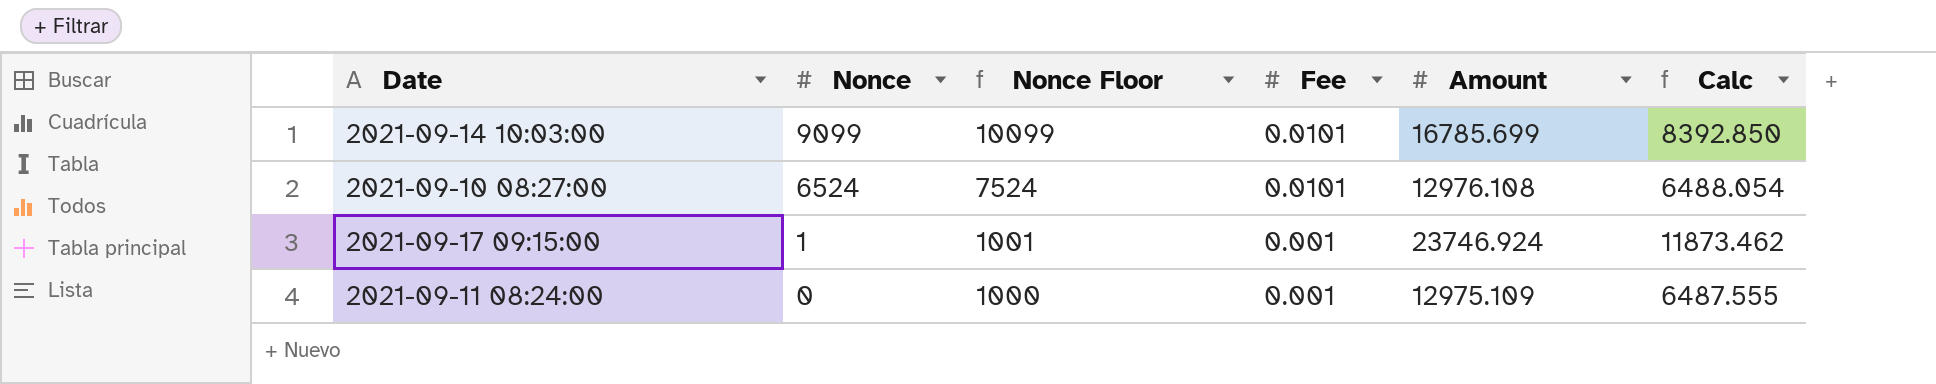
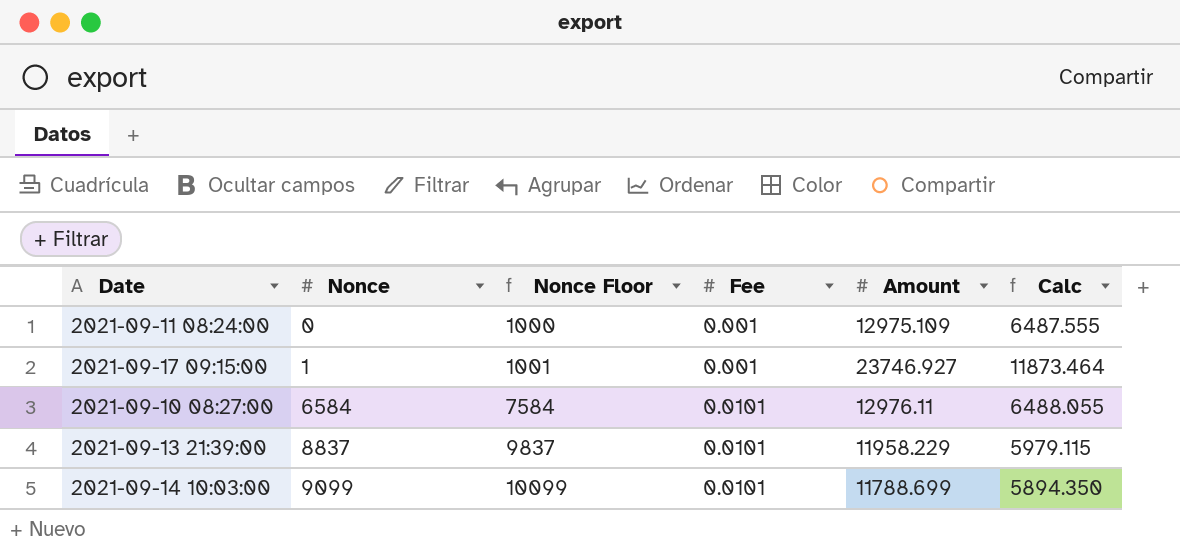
row order: Nonce descending -> Nonce ascending
2021-09-17 09:15:00 | Amount: 23746.924 -> 23746.927
2021-09-17 09:15:00 | Calc: 11873.462 -> 11873.464
2021-09-10 08:27:00 | Nonce: 6524 -> 6584
2021-09-10 08:27:00 | Nonce Floor: 7524 -> 7584
2021-09-10 08:27:00 | Amount: 12976.108 -> 12976.11
2021-09-10 08:27:00 | Calc: 6488.054 -> 6488.055
row 2021-09-13 21:39:00: none -> 8837 | 9837 | 0.0101 | 11958.229 | 5979.115
2021-09-14 10:03:00 | Amount: 16785.699 -> 11788.699
2021-09-14 10:03:00 | Calc: 8392.850 -> 5894.350

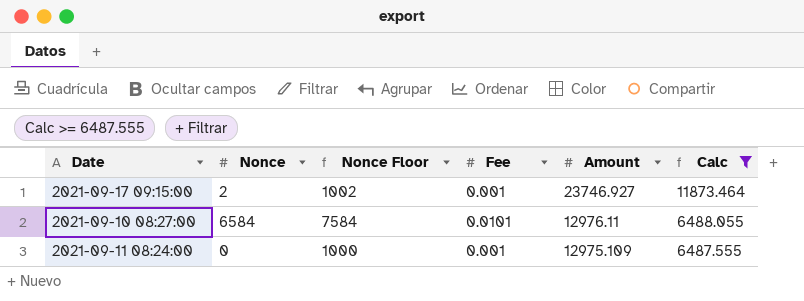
filter: none -> Calc >= 6487.555
row order: Nonce ascending -> Amount descending
2021-09-17 09:15:00 | Nonce: 1 -> 2
2021-09-17 09:15:00 | Nonce Floor: 1001 -> 1002

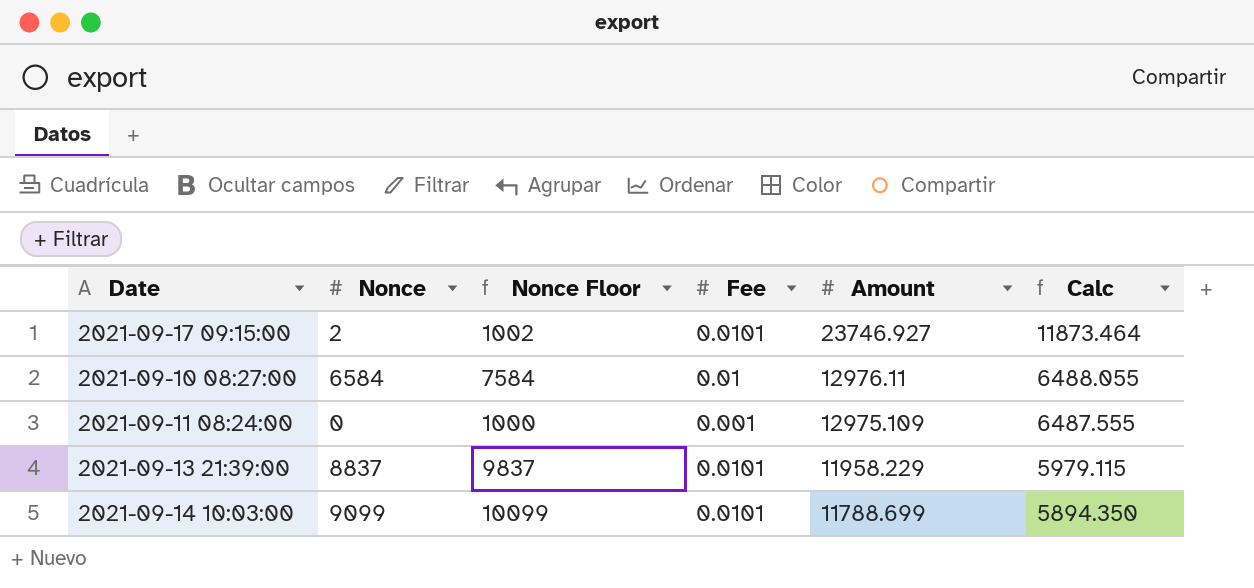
filter: Calc >= 6487.555 -> none
2021-09-17 09:15:00 | Fee: 0.001 -> 0.0101
2021-09-10 08:27:00 | Fee: 0.0101 -> 0.01

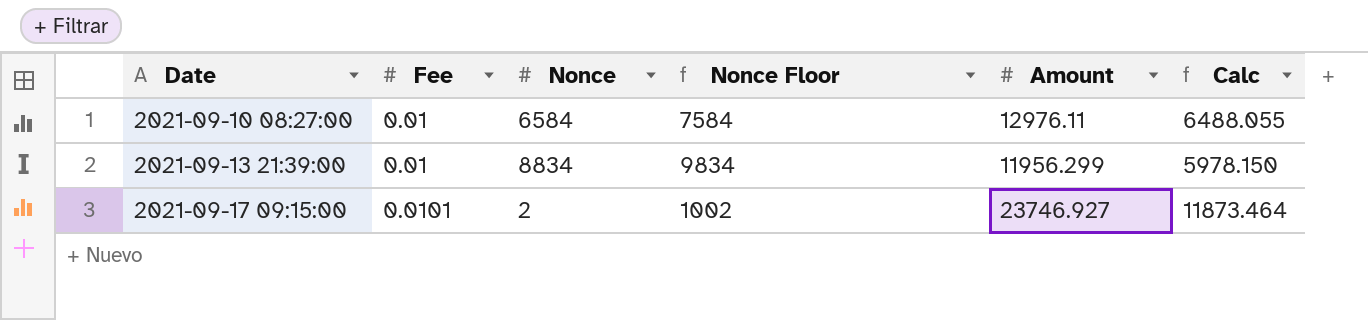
row order: Amount descending -> Date ascending
column Fee | position: 4 -> 2
row 2021-09-11 08:24:00: 0 | 1000 | 0.001 | 12975.109 | 6487.555 -> none
row 2021-09-14 10:03:00: 9099 | 10099 | 0.0101 | 11788.699 | 5894.350 -> none
2021-09-13 21:39:00 | Fee: 0.0101 -> 0.01
2021-09-13 21:39:00 | Nonce: 8837 -> 8834
2021-09-13 21:39:00 | Nonce Floor: 9837 -> 9834
2021-09-13 21:39:00 | Amount: 11958.229 -> 11956.299
2021-09-13 21:39:00 | Calc: 5979.115 -> 5978.150

